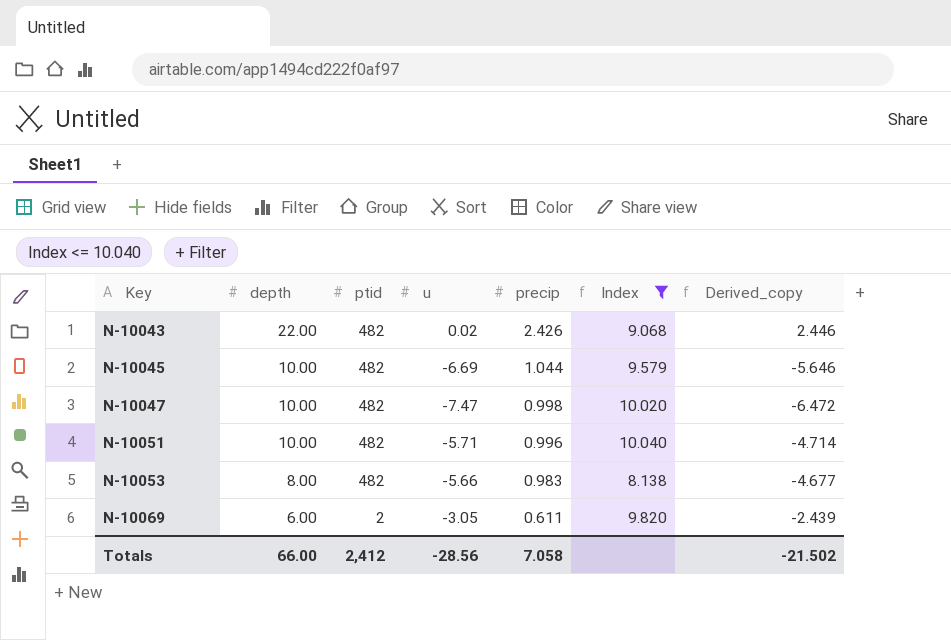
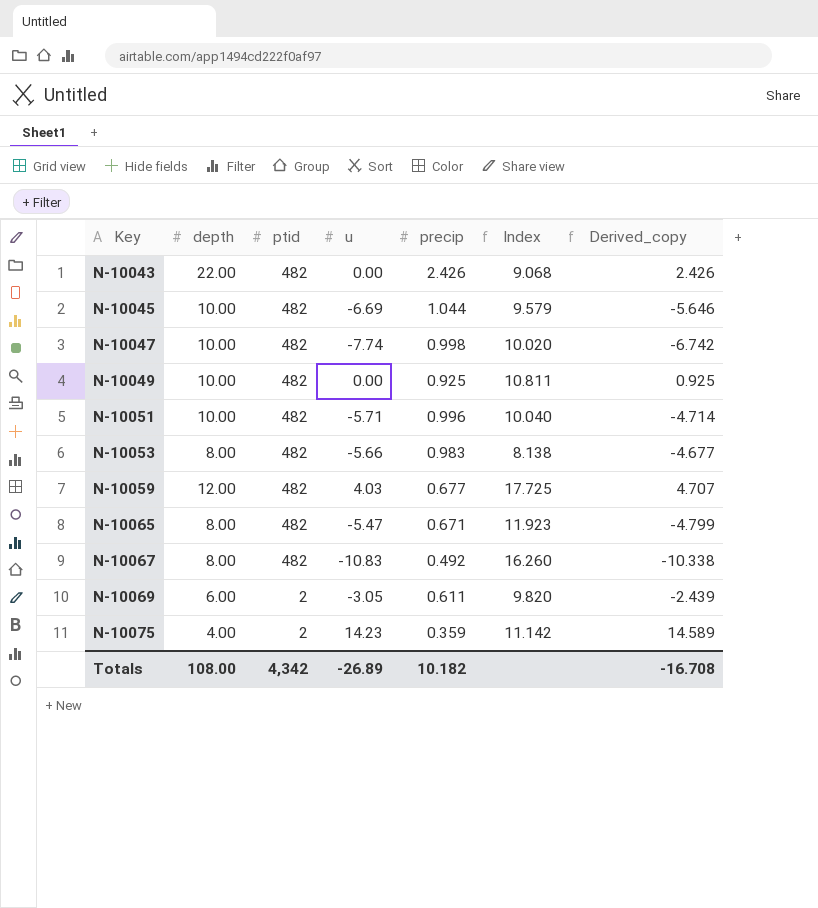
filter: Index <= 10.040 -> none
N-10043 | u: 0.02 -> 0.00
N-10043 | Derived_copy: 2.446 -> 2.426
N-10047 | u: -7.47 -> -7.74
N-10047 | Derived_copy: -6.472 -> -6.742
Totals | depth: 66.00 -> 108.00
Totals | ptid: 2,412 -> 4,342
Totals | u: -28.56 -> -26.89
Totals | precip: 7.058 -> 10.182
Totals | Derived_copy: -21.502 -> -16.708

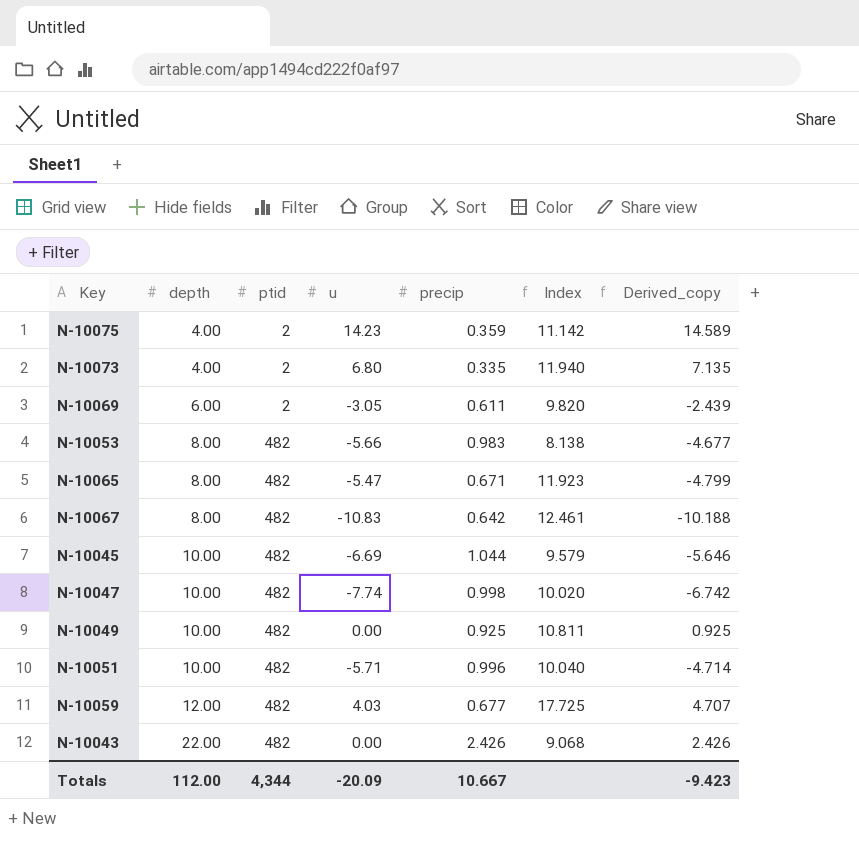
row order: Key ascending -> depth ascending
row N-10073: none -> 4.00 | 2 | 6.80 | 0.335 | 11.940 | 7.135
N-10067 | precip: 0.492 -> 0.642
N-10067 | Index: 16.260 -> 12.461
N-10067 | Derived_copy: -10.338 -> -10.188
Totals | depth: 108.00 -> 112.00
Totals | ptid: 4,342 -> 4,344
Totals | u: -26.89 -> -20.09
Totals | precip: 10.182 -> 10.667
Totals | Derived_copy: -16.708 -> -9.423

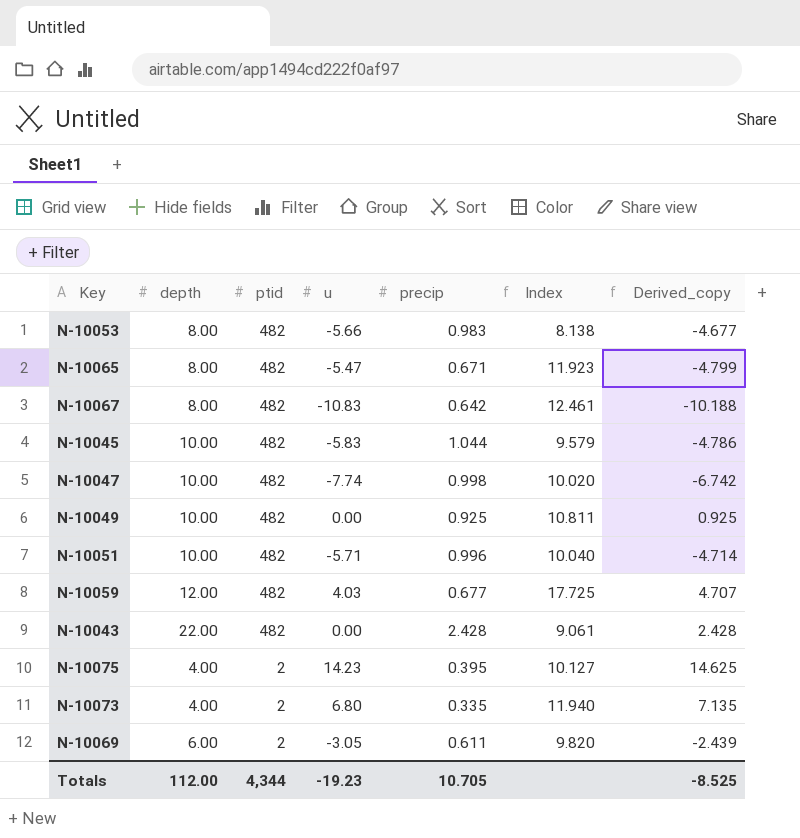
row order: depth ascending -> ptid descending
N-10045 | u: -6.69 -> -5.83
N-10045 | Derived_copy: -5.646 -> -4.786
N-10043 | precip: 2.426 -> 2.428
N-10043 | Index: 9.068 -> 9.061
N-10043 | Derived_copy: 2.426 -> 2.428
N-10075 | precip: 0.359 -> 0.395
N-10075 | Index: 11.142 -> 10.127
N-10075 | Derived_copy: 14.589 -> 14.625
Totals | u: -20.09 -> -19.23
Totals | precip: 10.667 -> 10.705
Totals | Derived_copy: -9.423 -> -8.525

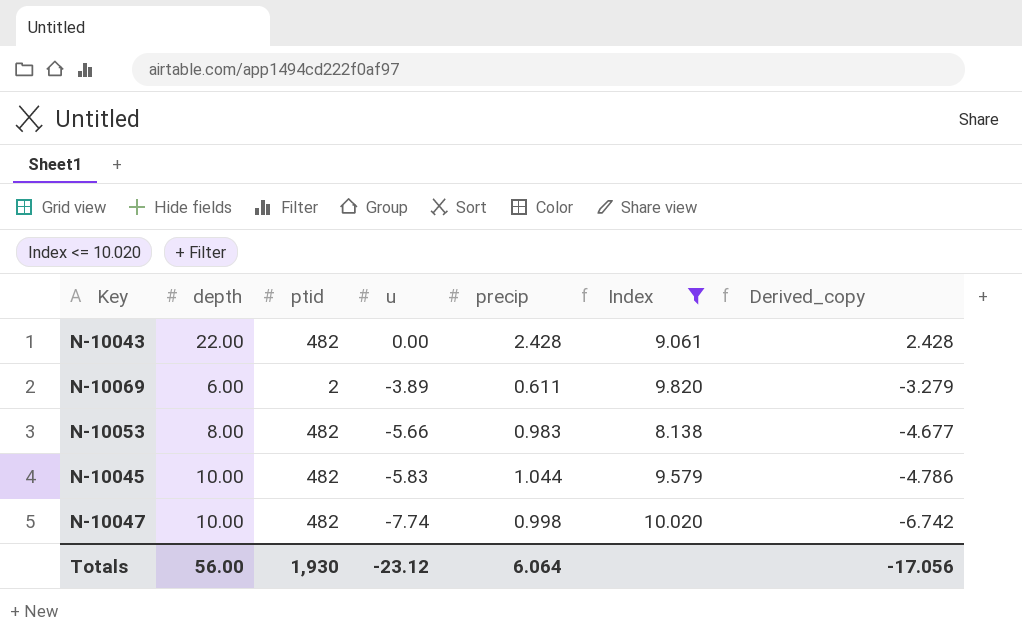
filter: none -> Index <= 10.020
row order: ptid descending -> u descending
N-10069 | u: -3.05 -> -3.89
N-10069 | Derived_copy: -2.439 -> -3.279
Totals | depth: 112.00 -> 56.00
Totals | ptid: 4,344 -> 1,930
Totals | u: -19.23 -> -23.12
Totals | precip: 10.705 -> 6.064
Totals | Derived_copy: -8.525 -> -17.056

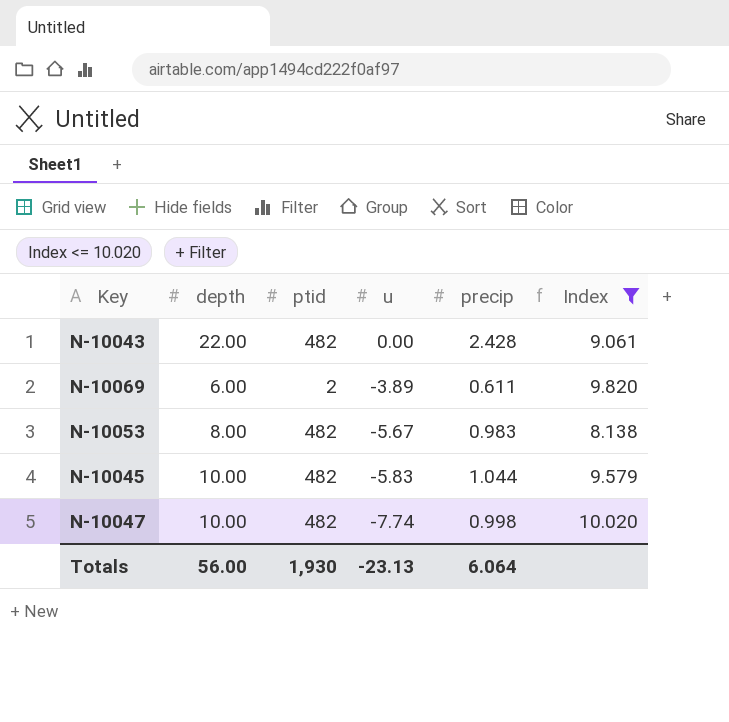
column Derived_copy | formula: [u] + [precip] -> none
N-10053 | u: -5.66 -> -5.67
Totals | u: -23.12 -> -23.13

